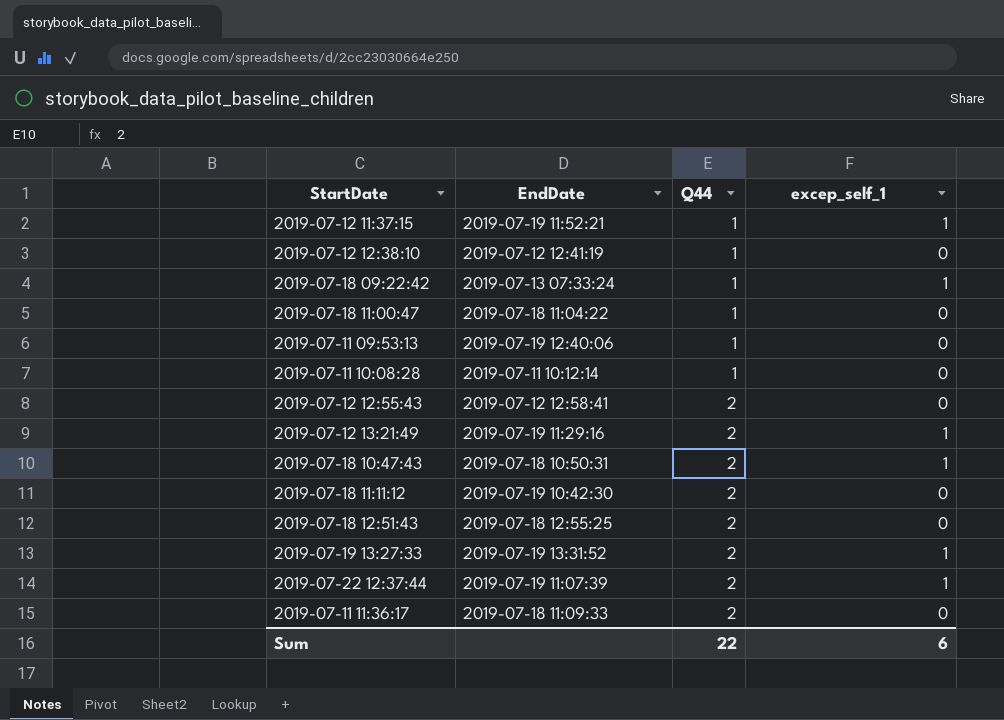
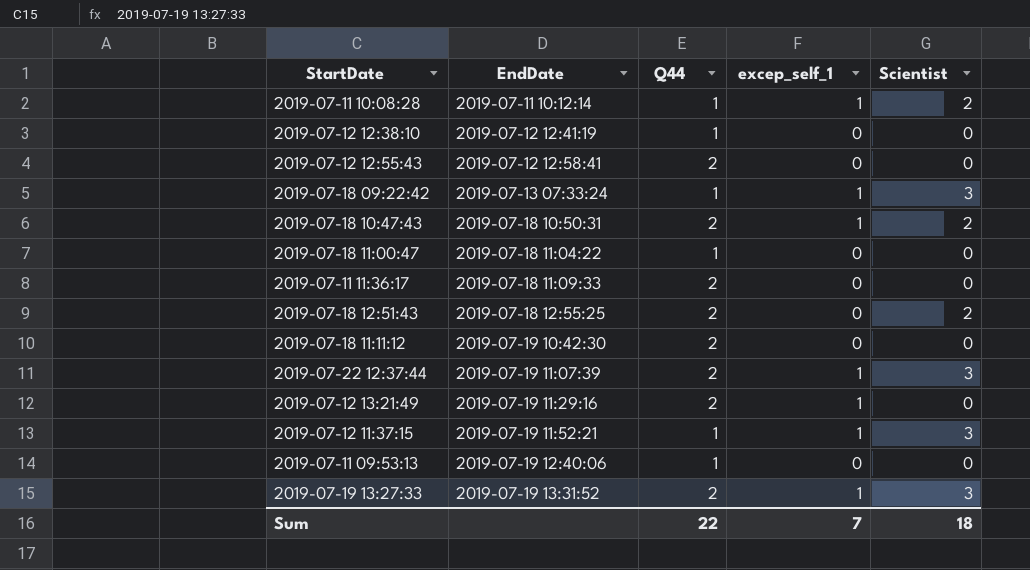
row order: Q44 ascending -> EndDate ascending
column Scientist | position: none -> 5
2019-07-11 10:08:28 | excep_self_1: 0 -> 1
Sum | excep_self_1: 6 -> 7

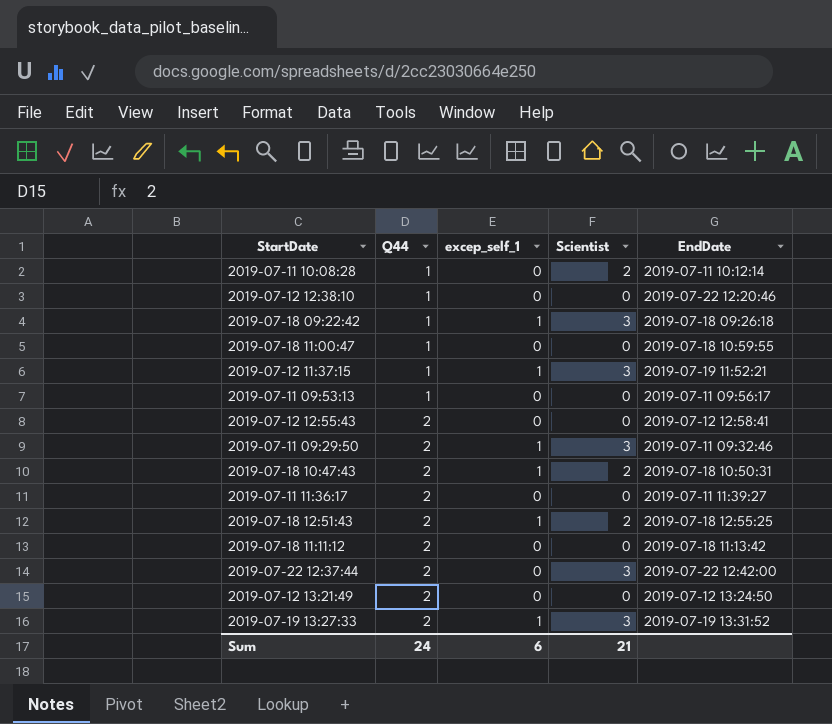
row order: EndDate ascending -> Q44 ascending
column EndDate | position: 2 -> 5
2019-07-11 10:08:28 | excep_self_1: 1 -> 0
2019-07-12 12:38:10 | EndDate: 2019-07-12 12:41:19 -> 2019-07-22 12:20:46
2019-07-18 09:22:42 | EndDate: 2019-07-13 07:33:24 -> 2019-07-18 09:26:18
2019-07-18 11:00:47 | EndDate: 2019-07-18 11:04:22 -> 2019-07-18 10:59:55
2019-07-11 09:53:13 | EndDate: 2019-07-19 12:40:06 -> 2019-07-11 09:56:17
row 2019-07-11 09:29:50: none -> 2 | 1 | 3 | 2019-07-11 09:32:46
2019-07-11 11:36:17 | EndDate: 2019-07-18 11:09:33 -> 2019-07-11 11:39:27
2019-07-18 12:51:43 | excep_self_1: 0 -> 1
2019-07-18 11:11:12 | EndDate: 2019-07-19 10:42:30 -> 2019-07-18 11:13:42
2019-07-22 12:37:44 | excep_self_1: 1 -> 0
2019-07-22 12:37:44 | EndDate: 2019-07-19 11:07:39 -> 2019-07-22 12:42:00
2019-07-12 13:21:49 | excep_self_1: 1 -> 0
2019-07-12 13:21:49 | EndDate: 2019-07-19 11:29:16 -> 2019-07-12 13:24:50
Sum | Q44: 22 -> 24
Sum | excep_self_1: 7 -> 6
Sum | Scientist: 18 -> 21

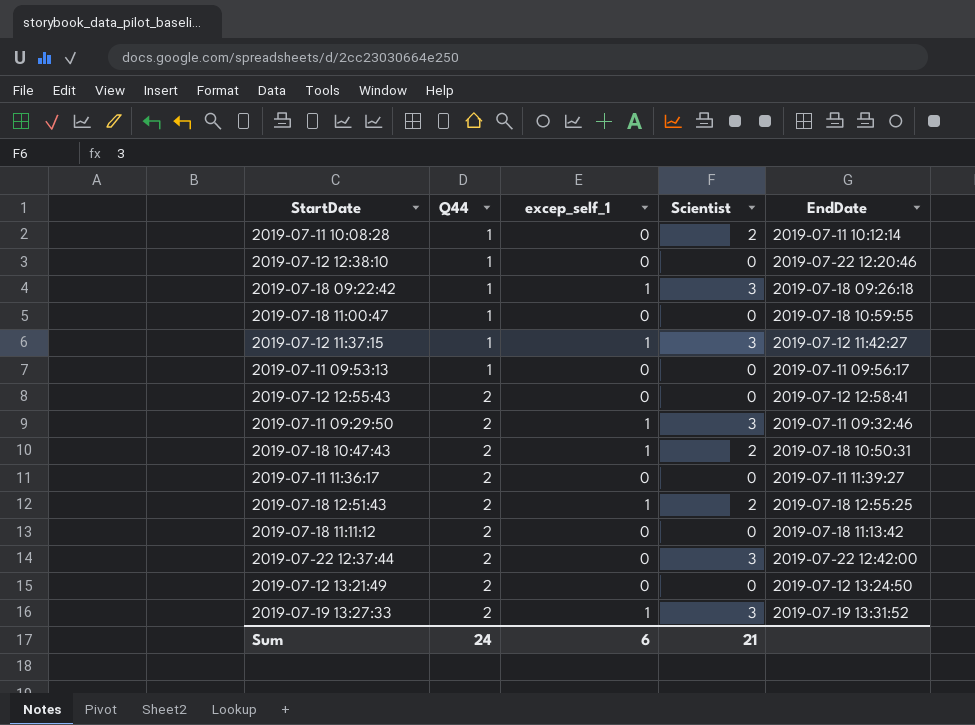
2019-07-12 11:37:15 | EndDate: 2019-07-19 11:52:21 -> 2019-07-12 11:42:27

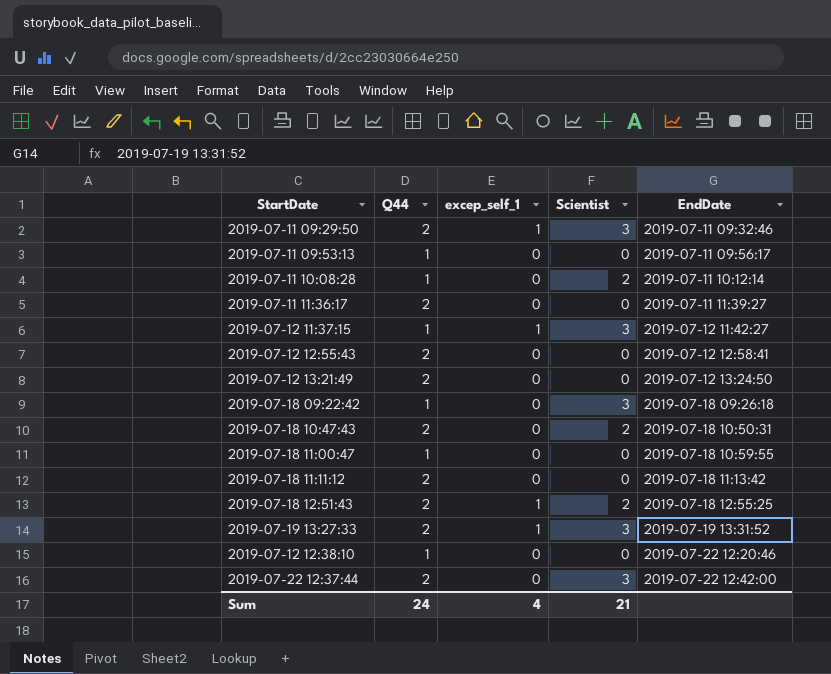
row order: Q44 ascending -> EndDate ascending
2019-07-18 09:22:42 | excep_self_1: 1 -> 0
2019-07-18 10:47:43 | excep_self_1: 1 -> 0
Sum | excep_self_1: 6 -> 4

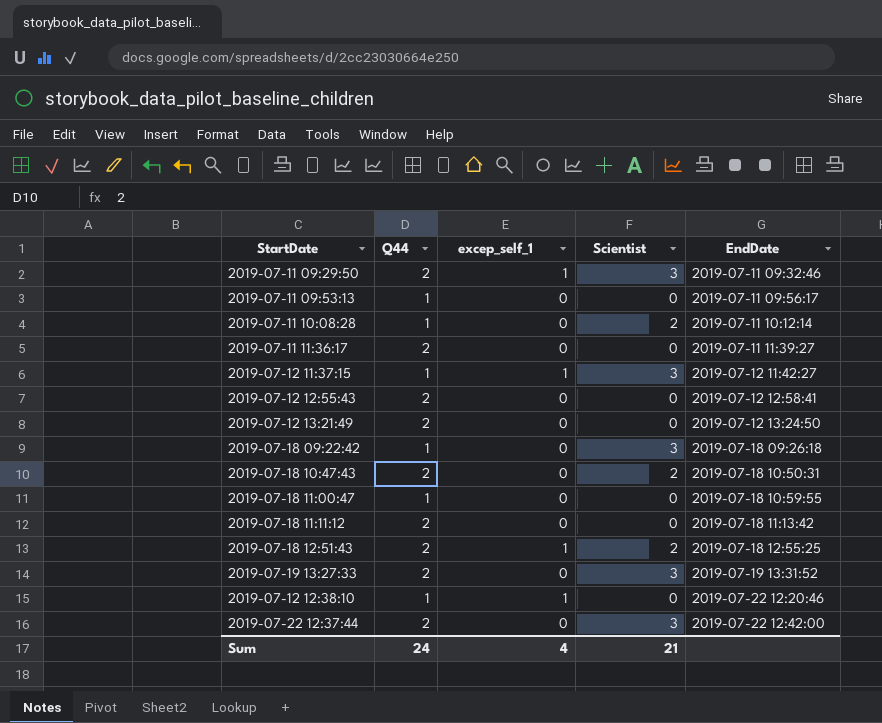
2019-07-19 13:27:33 | excep_self_1: 1 -> 0
2019-07-12 12:38:10 | excep_self_1: 0 -> 1

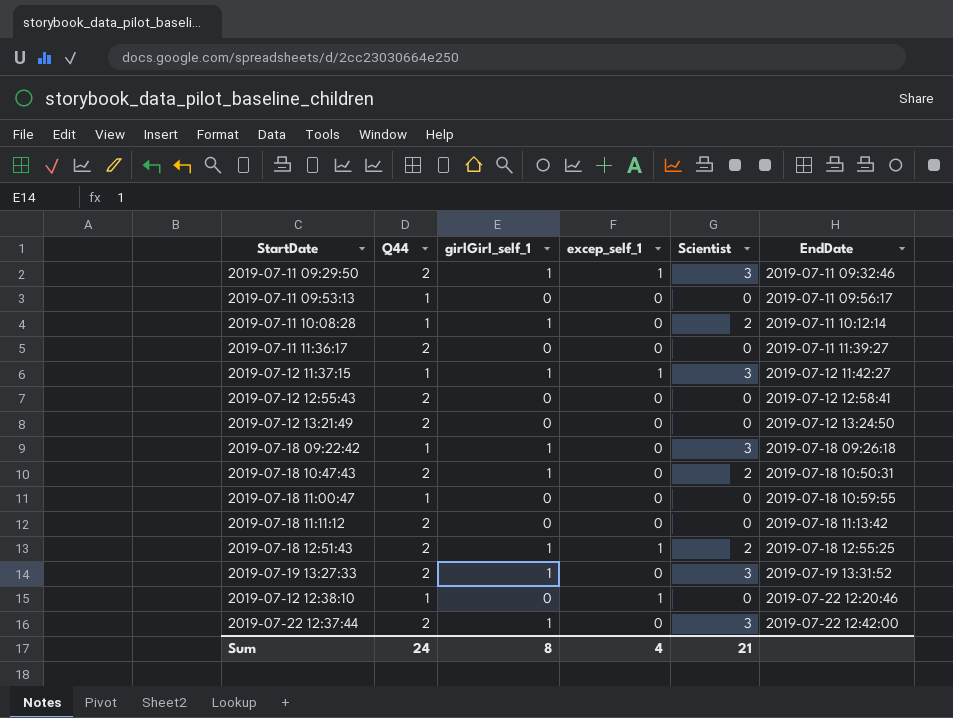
column girlGirl_self_1 | position: none -> 3

